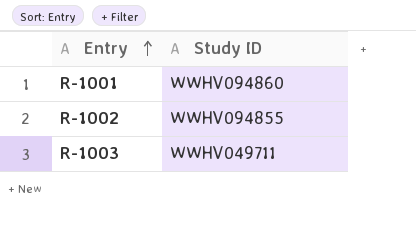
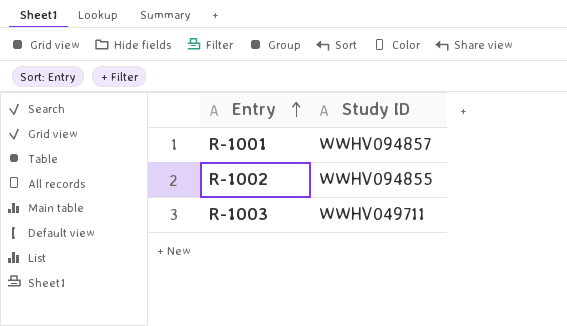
R-1001 | Study ID: WWHV094860 -> WWHV094857

